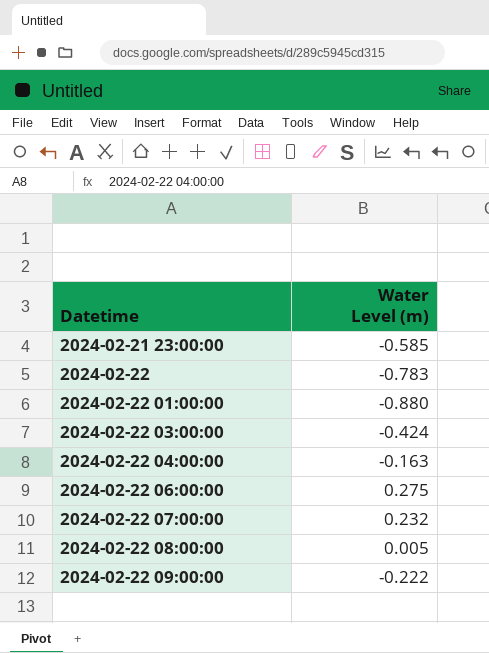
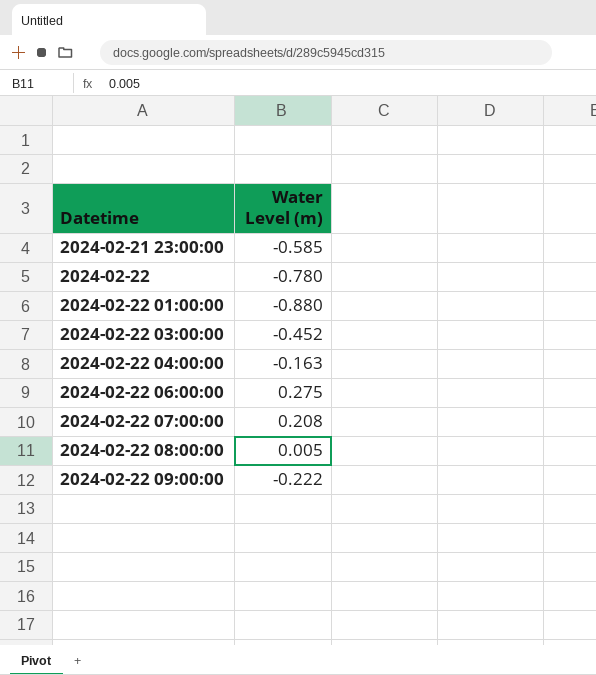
2024-02-22 | Water Level (m): -0.783 -> -0.780
2024-02-22 03:00:00 | Water Level (m): -0.424 -> -0.452
2024-02-22 07:00:00 | Water Level (m): 0.232 -> 0.208

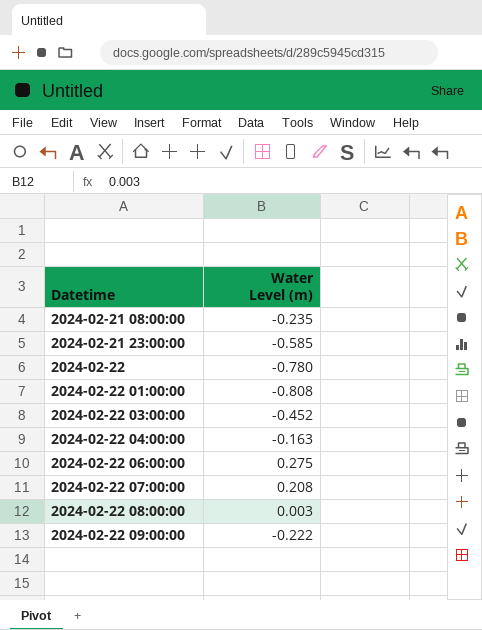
row 2024-02-21 08:00:00: none -> -0.235
2024-02-22 01:00:00 | Water Level (m): -0.880 -> -0.808
2024-02-22 08:00:00 | Water Level (m): 0.005 -> 0.003

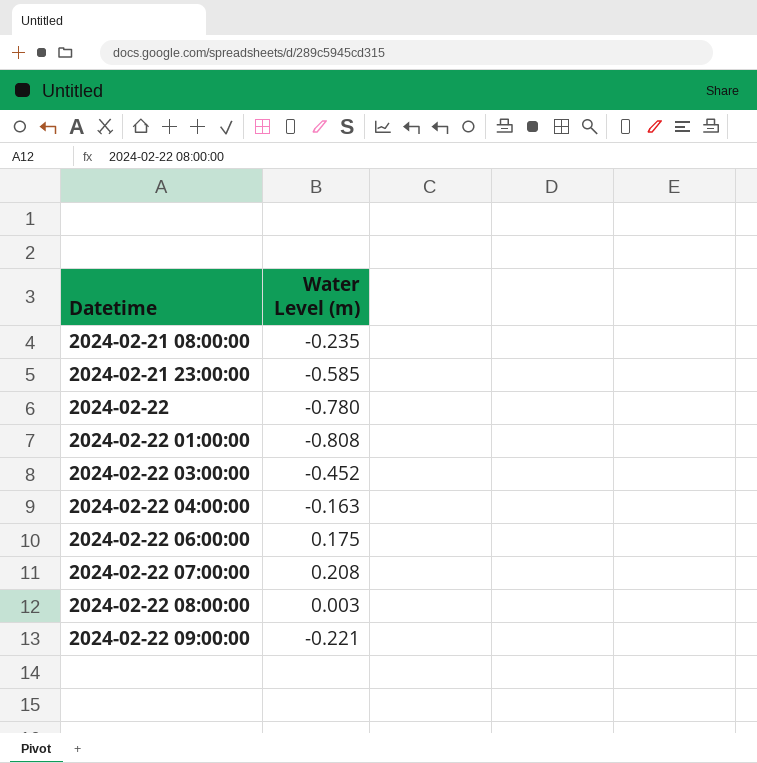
2024-02-22 06:00:00 | Water Level (m): 0.275 -> 0.175
2024-02-22 09:00:00 | Water Level (m): -0.222 -> -0.221

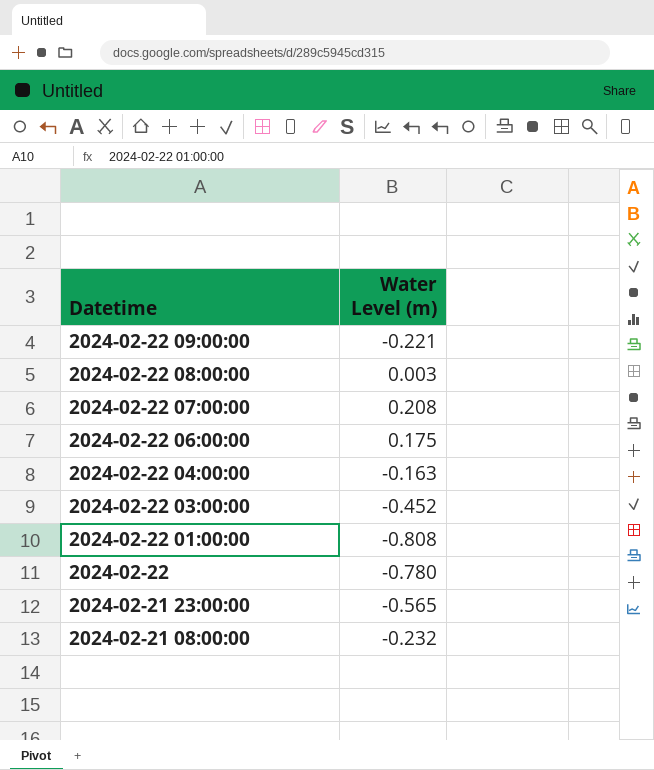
row order: Datetime ascending -> Datetime descending
2024-02-21 23:00:00 | Water Level (m): -0.585 -> -0.565
2024-02-21 08:00:00 | Water Level (m): -0.235 -> -0.232

